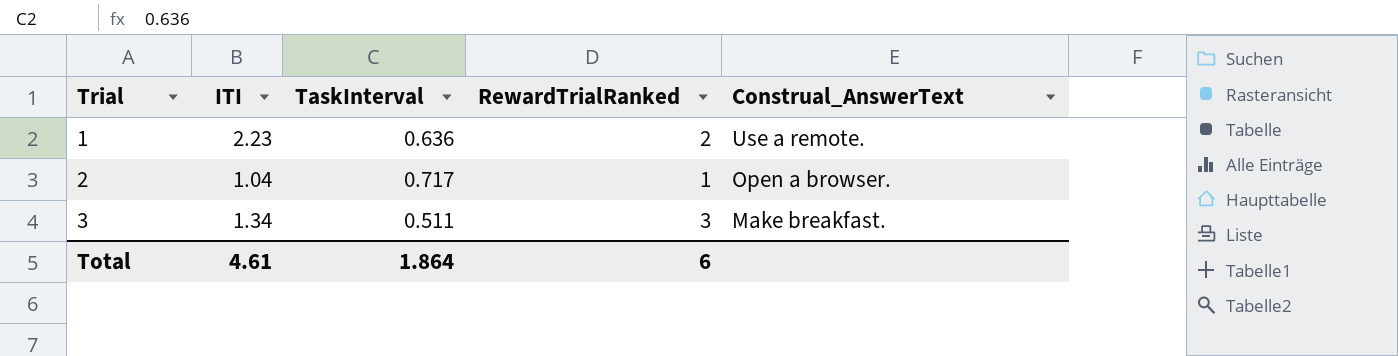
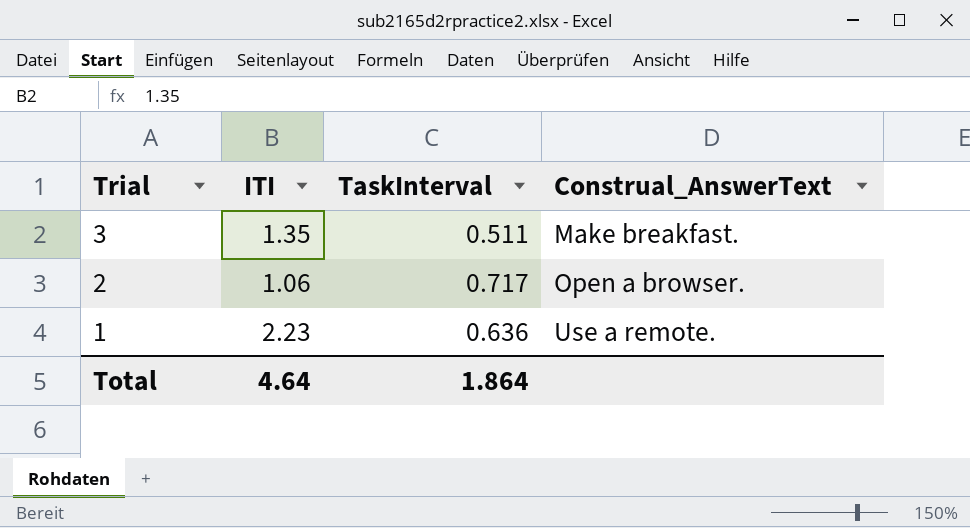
row order: Trial ascending -> Trial descending
column RewardTrialRanked | position: 4 -> none
3 | ITI: 1.34 -> 1.35
2 | ITI: 1.04 -> 1.06
Total | ITI: 4.61 -> 4.64

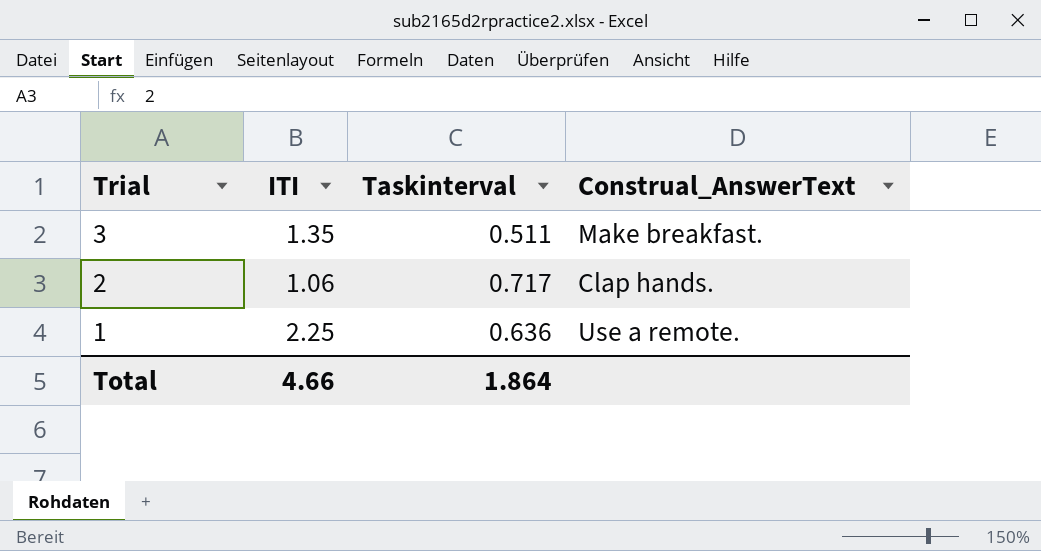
column name: TaskInterval -> Taskinterval
2 | Construal_AnswerText: Open a browser. -> Clap hands.
1 | ITI: 2.23 -> 2.25
Total | ITI: 4.64 -> 4.66

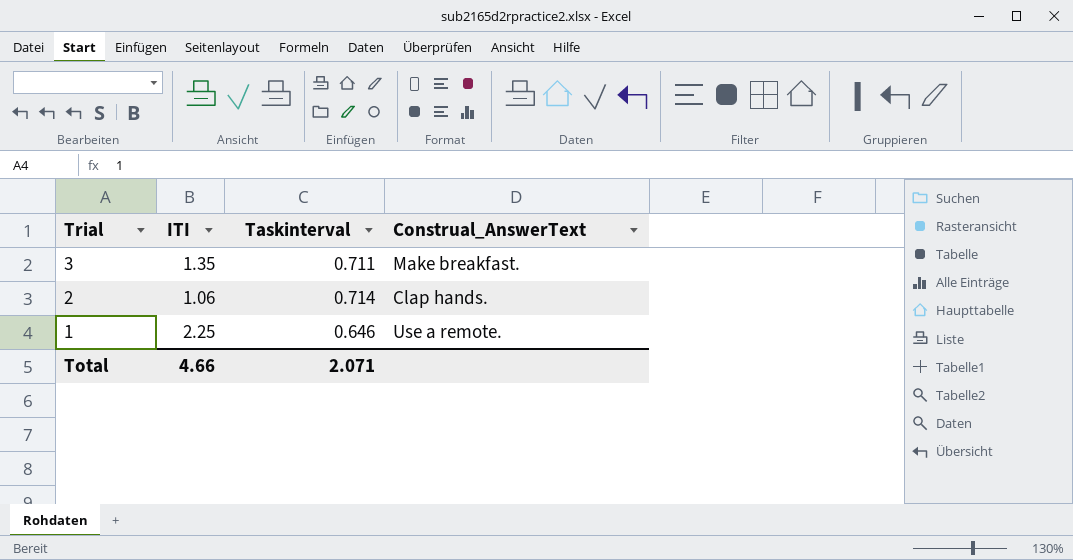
3 | Taskinterval: 0.511 -> 0.711
2 | Taskinterval: 0.717 -> 0.714
1 | Taskinterval: 0.636 -> 0.646
Total | Taskinterval: 1.864 -> 2.071

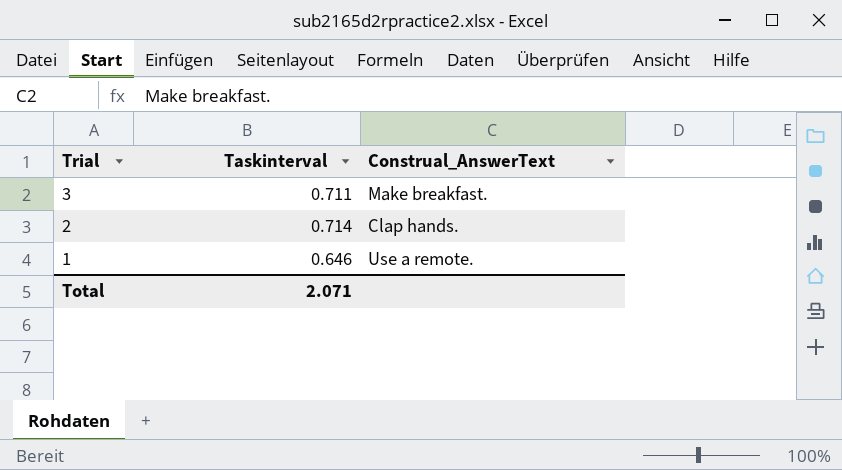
column ITI | position: 2 -> none

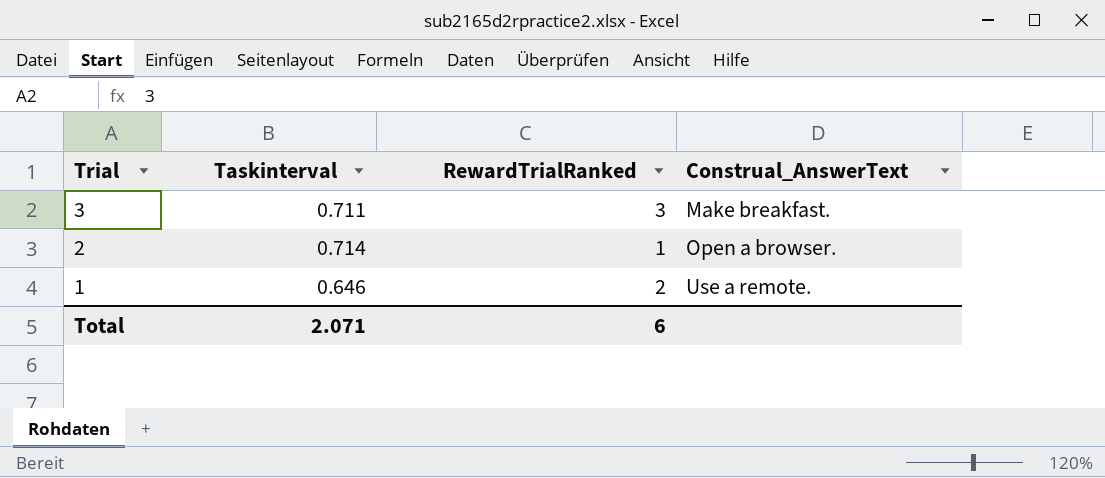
column RewardTrialRanked | position: none -> 3
2 | Construal_AnswerText: Clap hands. -> Open a browser.

